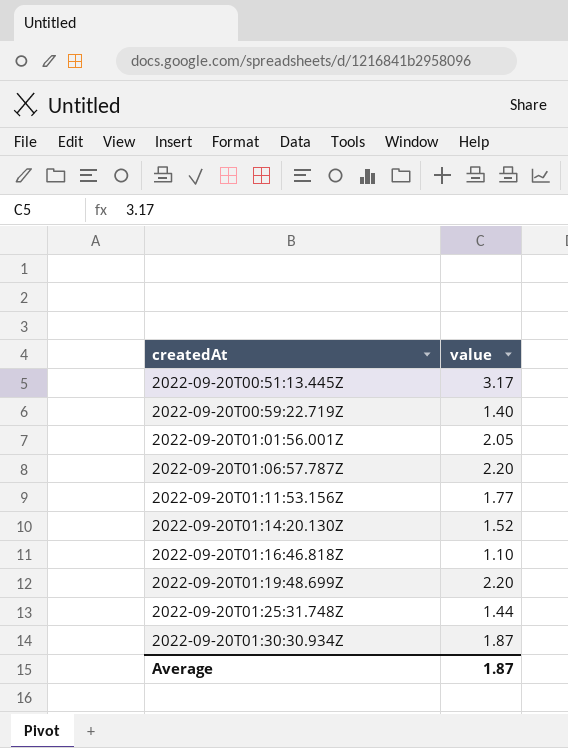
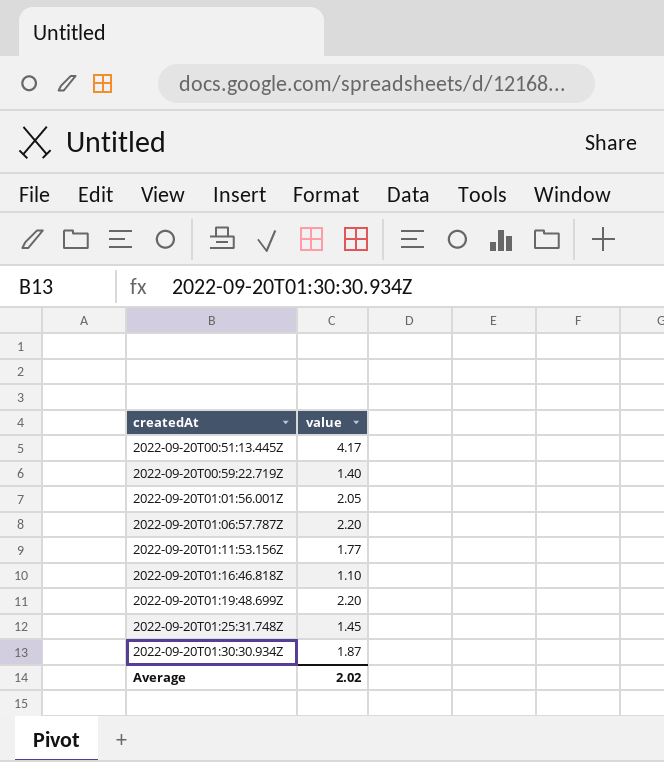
row 2022-09-20T01:14:20.130Z: 1.52 -> none
2022-09-20T00:51:13.445Z | value: 3.17 -> 4.17
2022-09-20T01:25:31.748Z | value: 1.44 -> 1.45
Average | value: 1.87 -> 2.02

